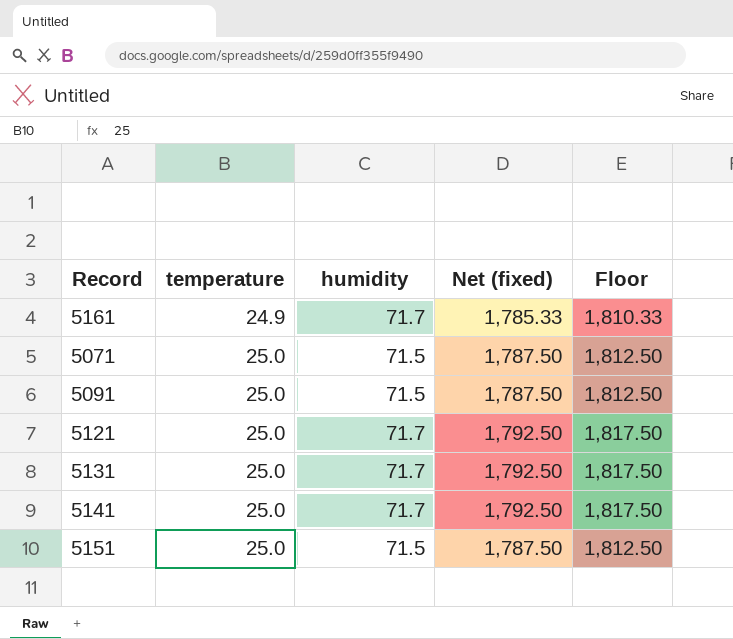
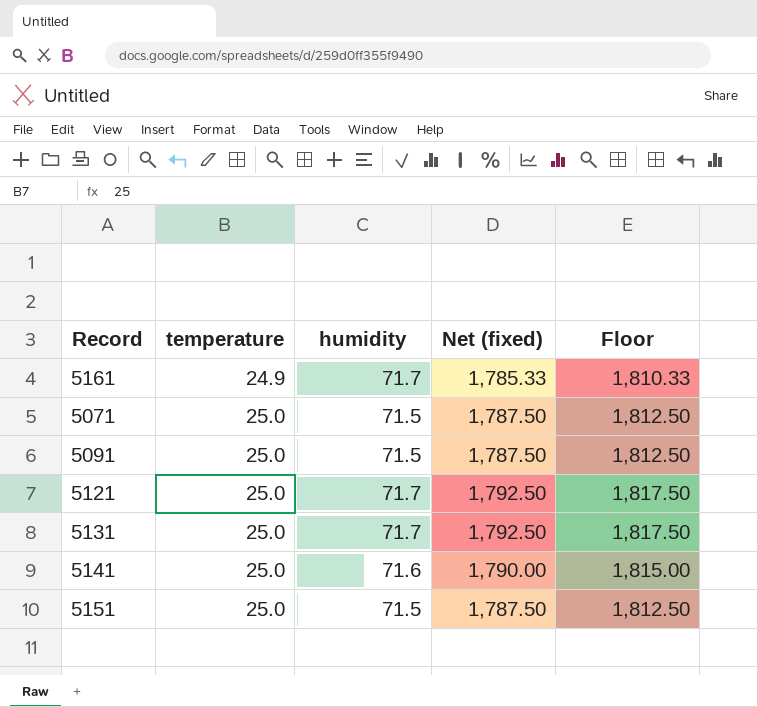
5141 | humidity: 71.7 -> 71.6
5141 | Net (fixed): 1,792.50 -> 1,790.00
5141 | Floor: 1,817.50 -> 1,815.00

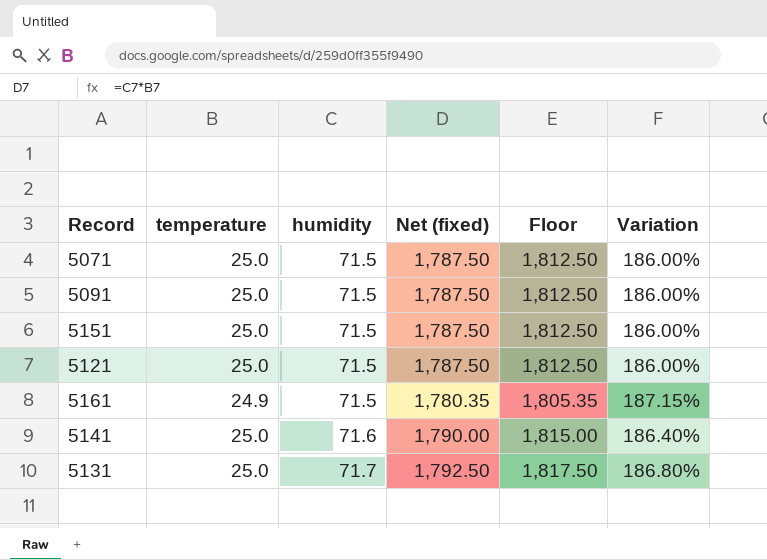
row order: temperature ascending -> humidity ascending
column Variation | formula: none -> ([humidity] - [temperature]) / [temperature]
5121 | humidity: 71.7 -> 71.5
5121 | Net (fixed): 1,792.50 -> 1,787.50
5121 | Floor: 1,817.50 -> 1,812.50
5161 | humidity: 71.7 -> 71.5
5161 | Net (fixed): 1,785.33 -> 1,780.35
5161 | Floor: 1,810.33 -> 1,805.35

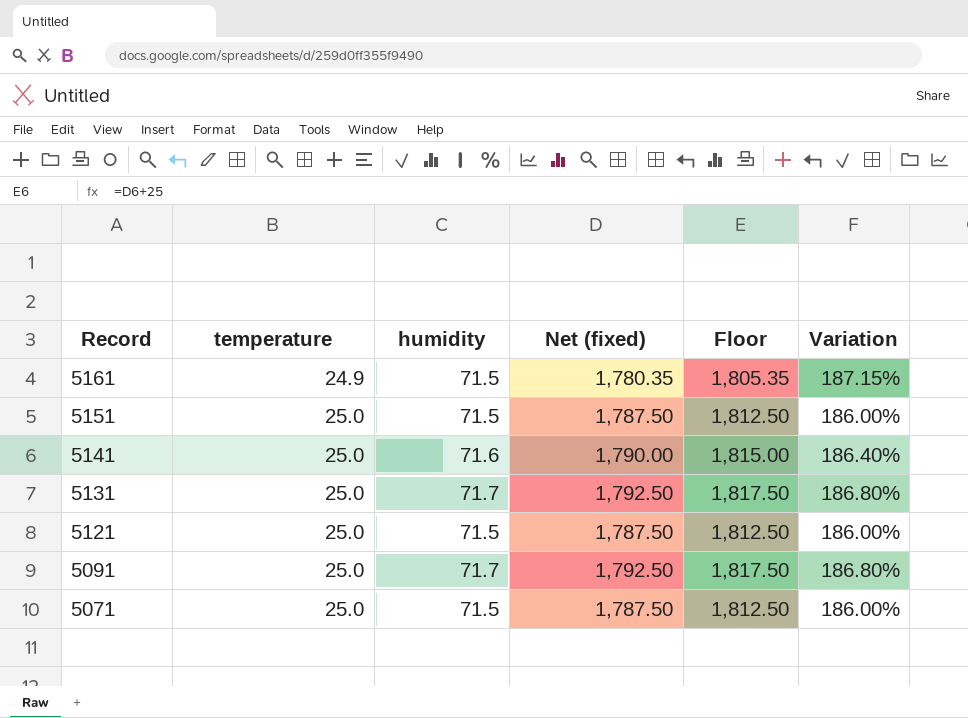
row order: humidity ascending -> Record descending
5091 | humidity: 71.5 -> 71.7
5091 | Net (fixed): 1,787.50 -> 1,792.50
5091 | Floor: 1,812.50 -> 1,817.50
5091 | Variation: 186.00% -> 186.80%

